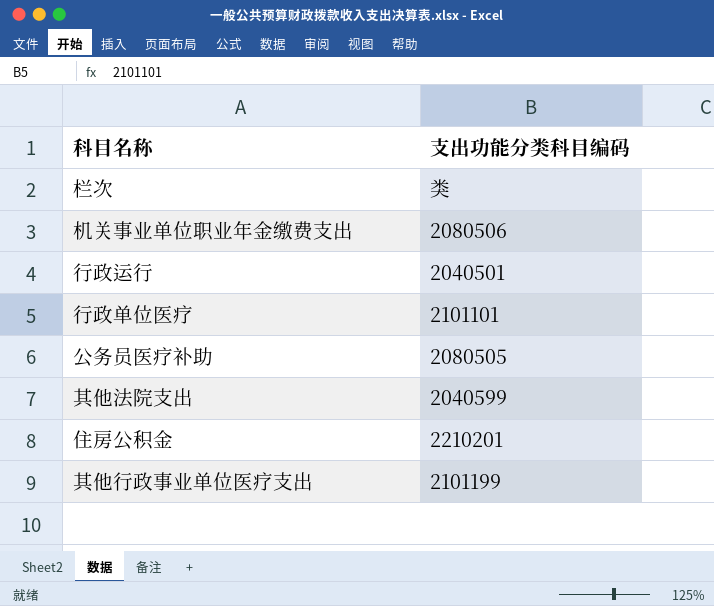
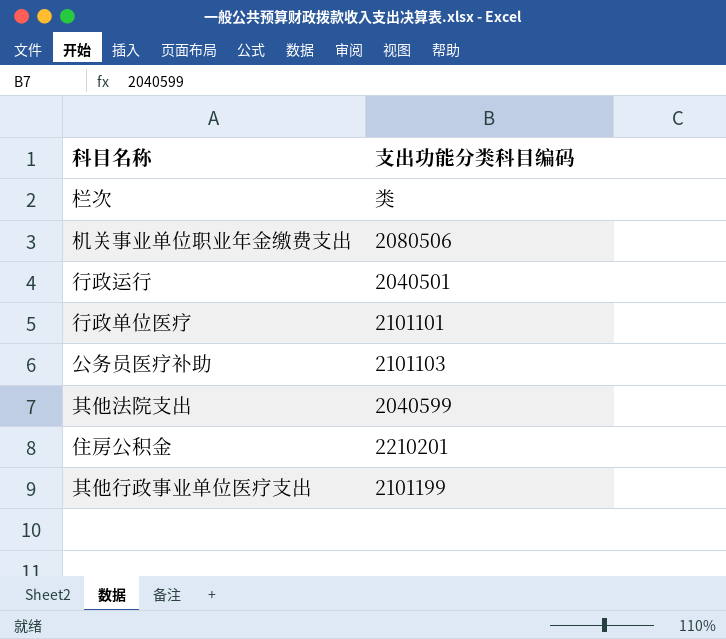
公务员医疗补助 | 支出功能分类科目编码: 2080505 -> 2101103

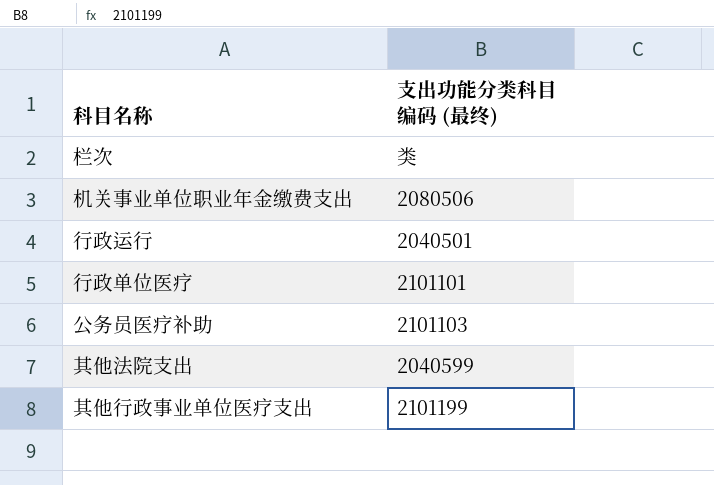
column name: 支出功能分类科目编码 -> 支出功能分类科目编码 (最终)
row 住房公积金: 2210201 -> none

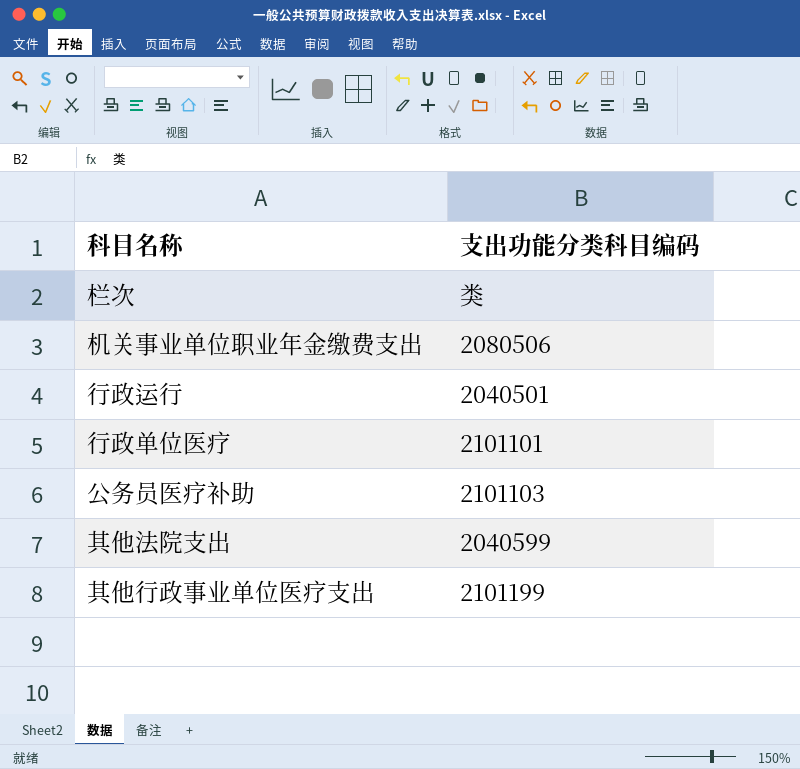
column name: 支出功能分类科目编码 (最终) -> 支出功能分类科目编码

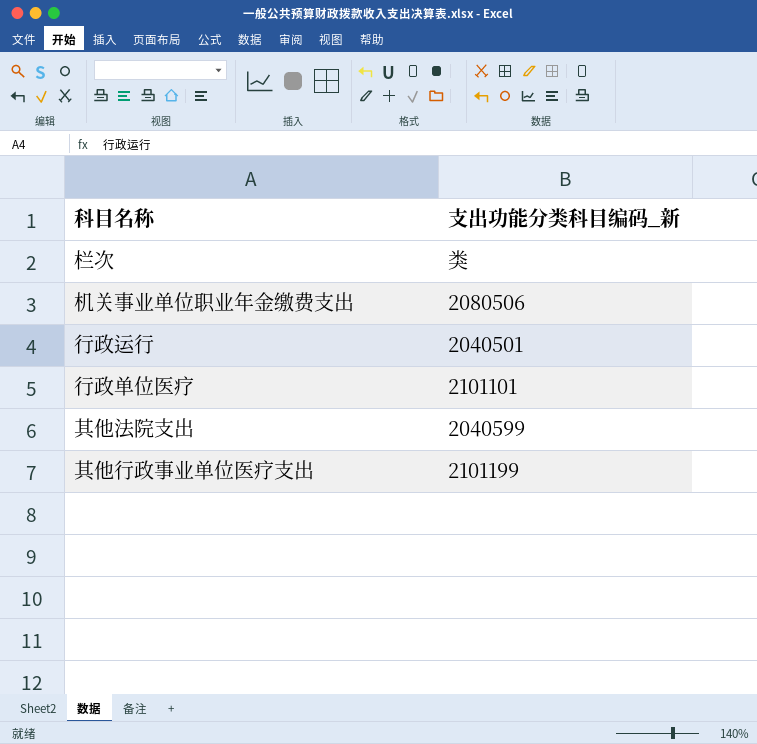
column name: 支出功能分类科目编码 -> 支出功能分类科目编码_新
row 公务员医疗补助: 2101103 -> none

